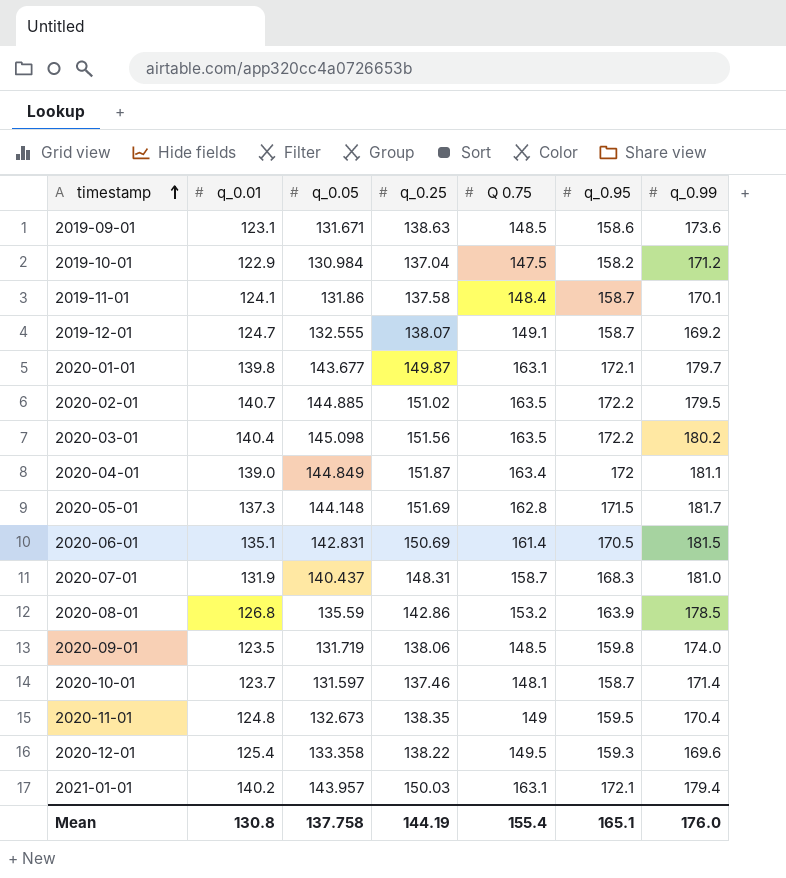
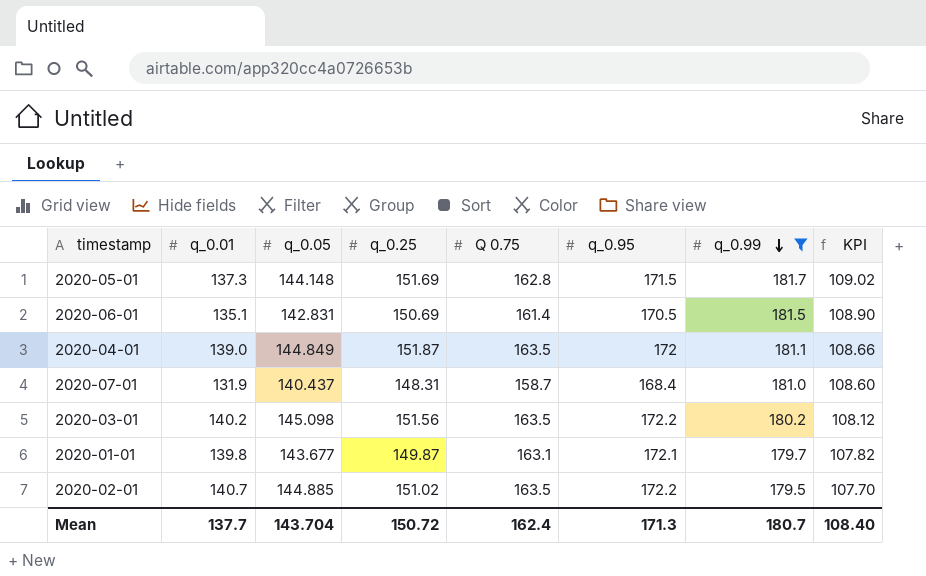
filter: none -> q_0.99 >= 179.5
row order: timestamp ascending -> q_0.99 descending
column KPI | formula: none -> [q_0.99] * 0.6
2020-04-01 | Q 0.75: 163.4 -> 163.5
2020-07-01 | q_0.95: 168.3 -> 168.4
2020-03-01 | q_0.01: 140.4 -> 140.2
Mean | q_0.01: 130.8 -> 137.7
Mean | q_0.05: 137.758 -> 143.704
Mean | q_0.25: 144.19 -> 150.72
Mean | Q 0.75: 155.4 -> 162.4
Mean | q_0.95: 165.1 -> 171.3
Mean | q_0.99: 176.0 -> 180.7

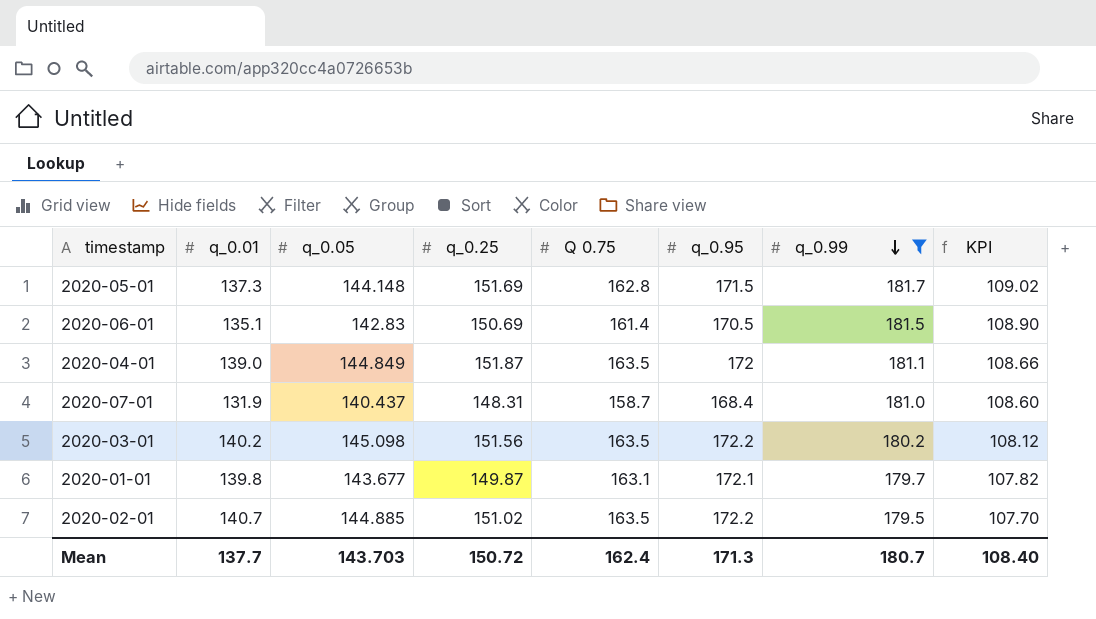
2020-06-01 | q_0.05: 142.831 -> 142.83
Mean | q_0.05: 143.704 -> 143.703

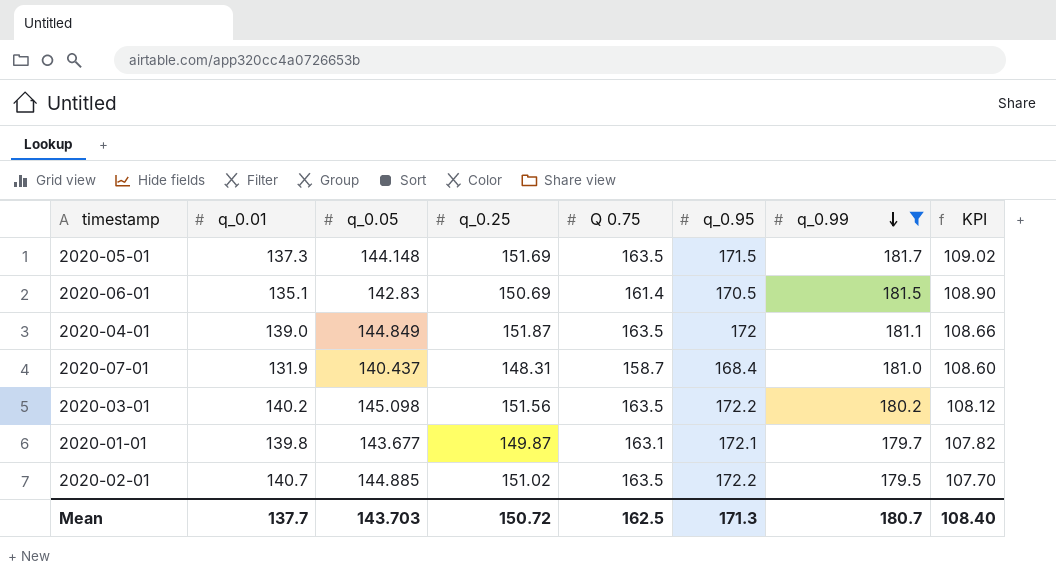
2020-05-01 | Q 0.75: 162.8 -> 163.5
Mean | Q 0.75: 162.4 -> 162.5

